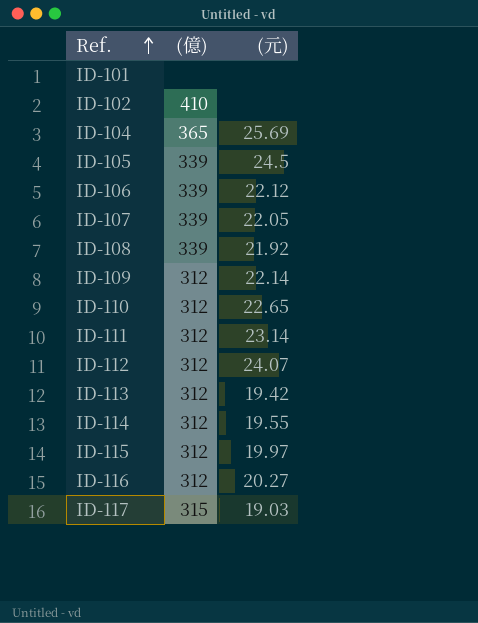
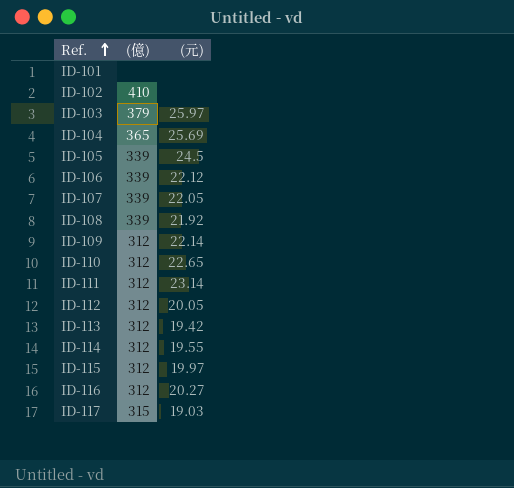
row ID-103: none -> 379 | 25.97
ID-112 | (元): 24.07 -> 20.05

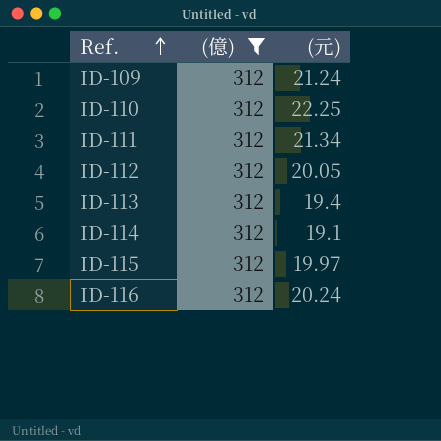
filter: none -> (億) = 312
ID-109 | (元): 22.14 -> 21.24
ID-110 | (元): 22.65 -> 22.25
ID-111 | (元): 23.14 -> 21.34
ID-113 | (元): 19.42 -> 19.4
ID-114 | (元): 19.55 -> 19.1
ID-116 | (元): 20.27 -> 20.24

